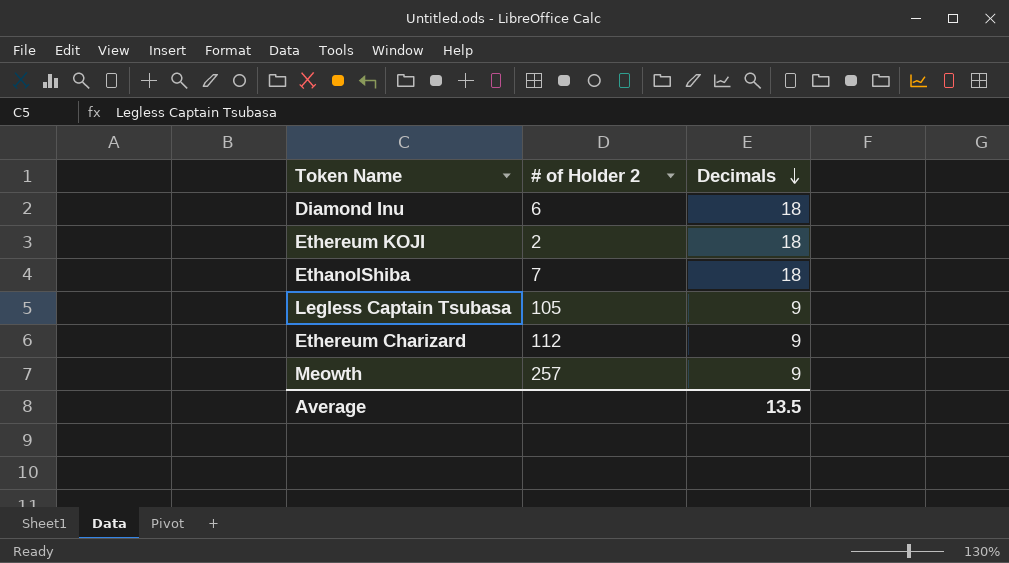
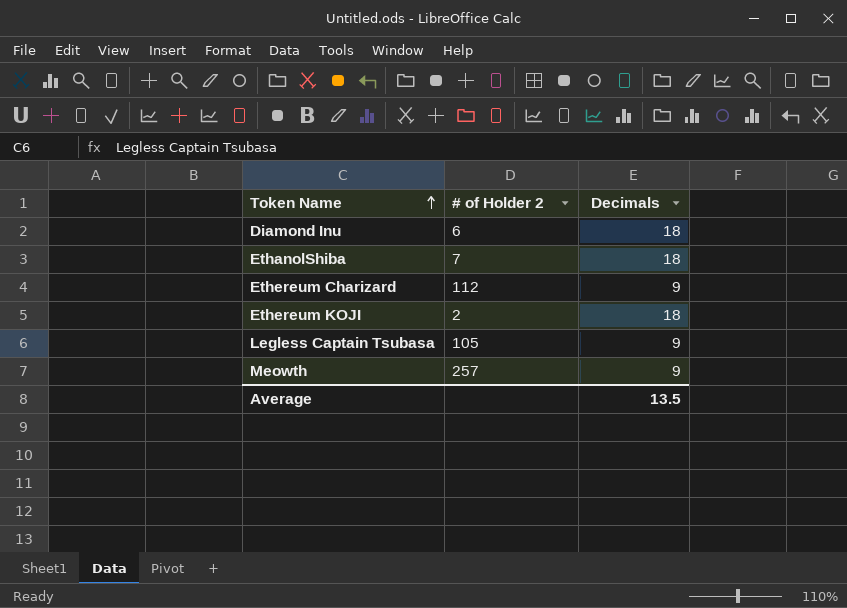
row order: Decimals descending -> Token Name ascending

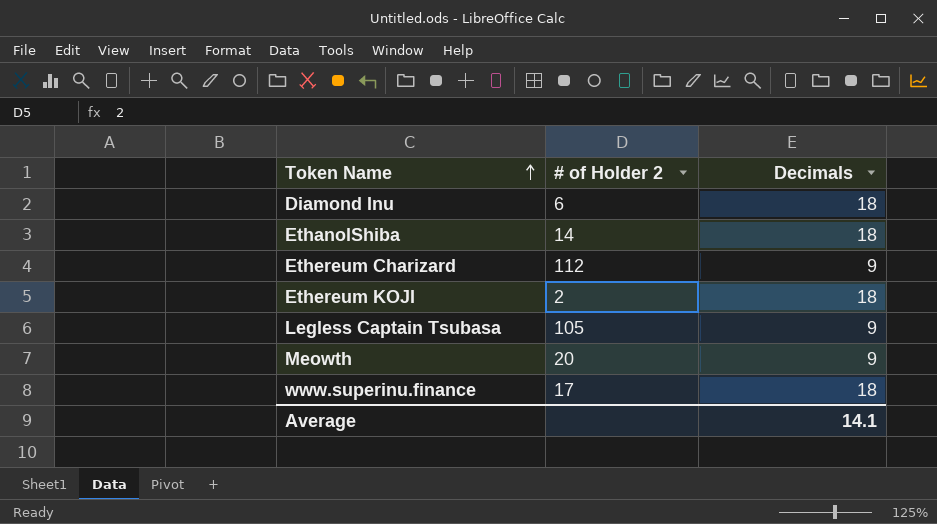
EthanolShiba | # of Holder 2: 7 -> 14
Meowth | # of Holder 2: 257 -> 20
row www.superinu.finance: none -> 17 | 18
Average | Decimals: 13.5 -> 14.1

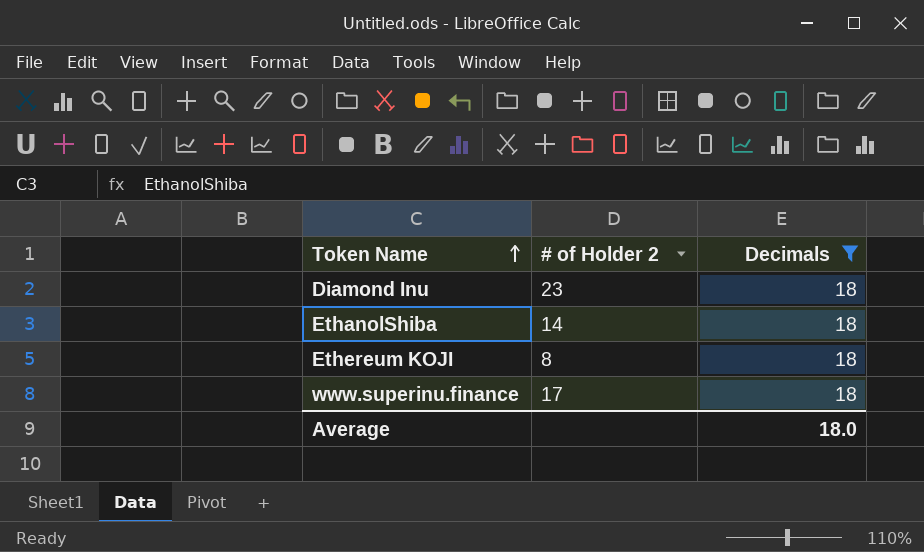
filter: none -> Decimals = 18
Diamond Inu | # of Holder 2: 6 -> 23
Ethereum KOJI | # of Holder 2: 2 -> 8
Average | Decimals: 14.1 -> 18.0

